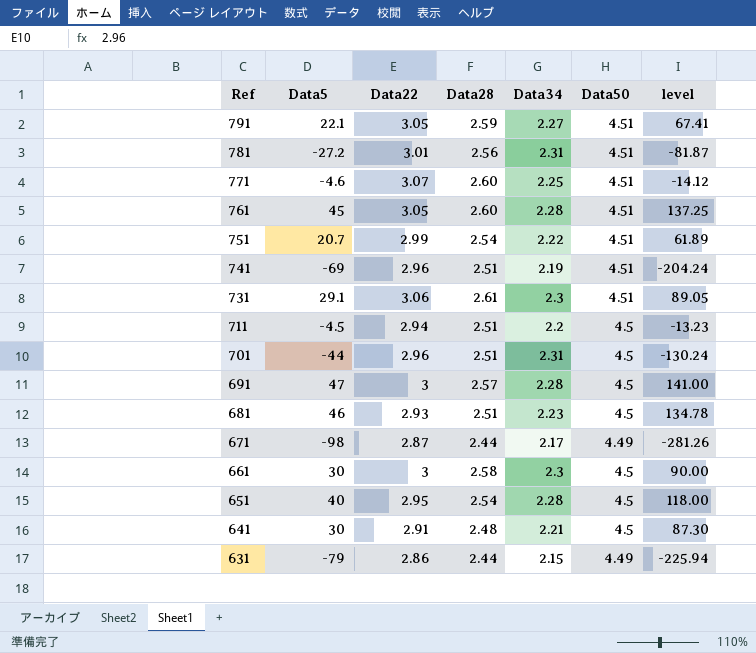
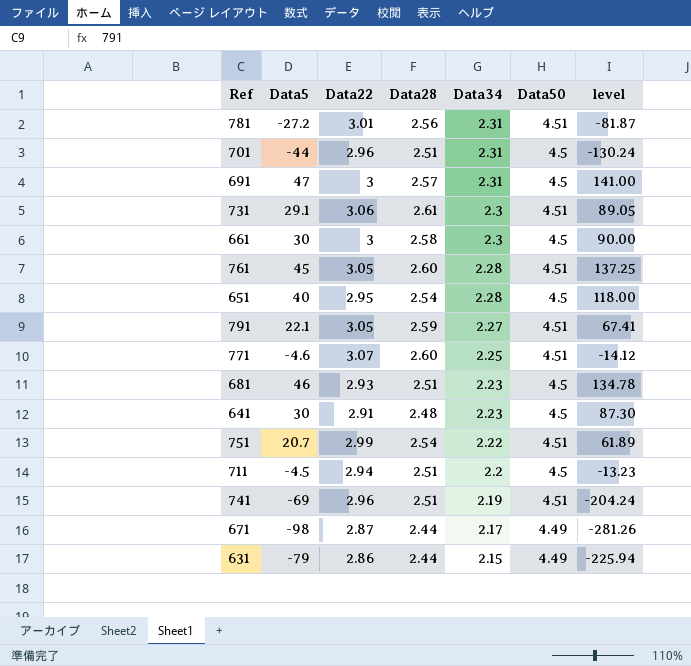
row order: Ref descending -> Data34 descending
691 | Data34: 2.28 -> 2.31
641 | Data34: 2.21 -> 2.23

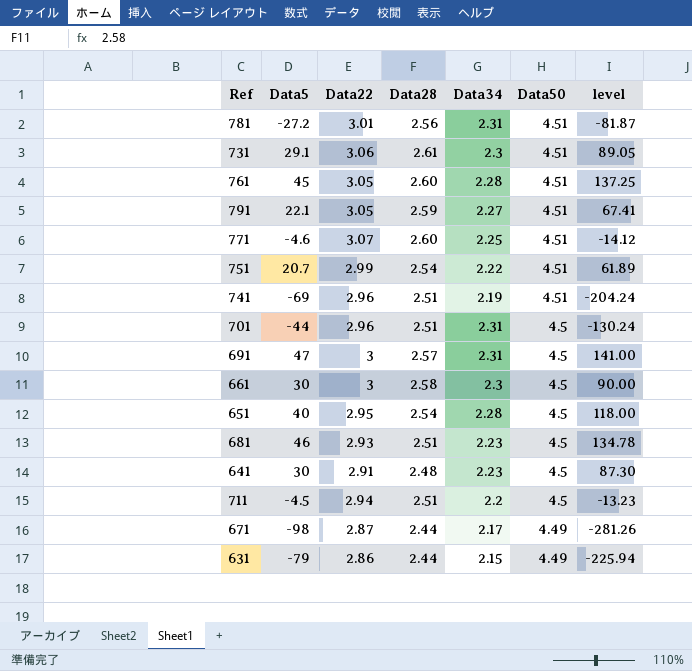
row order: Data34 descending -> Data50 descending

